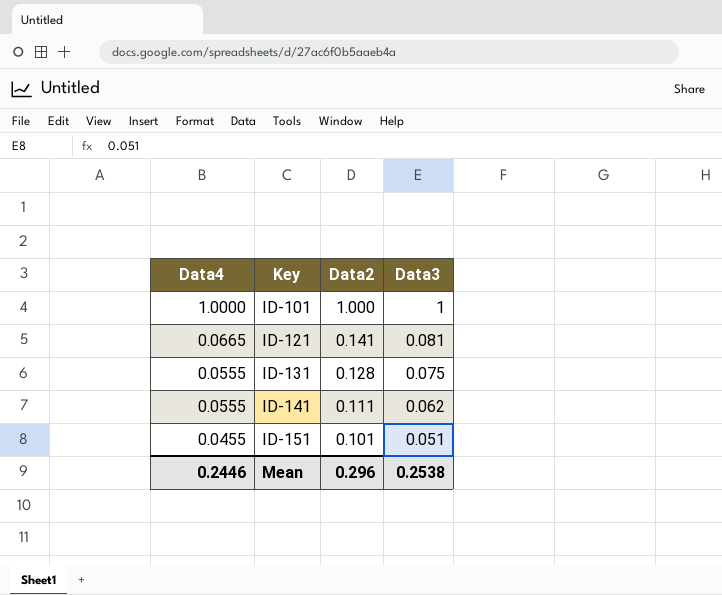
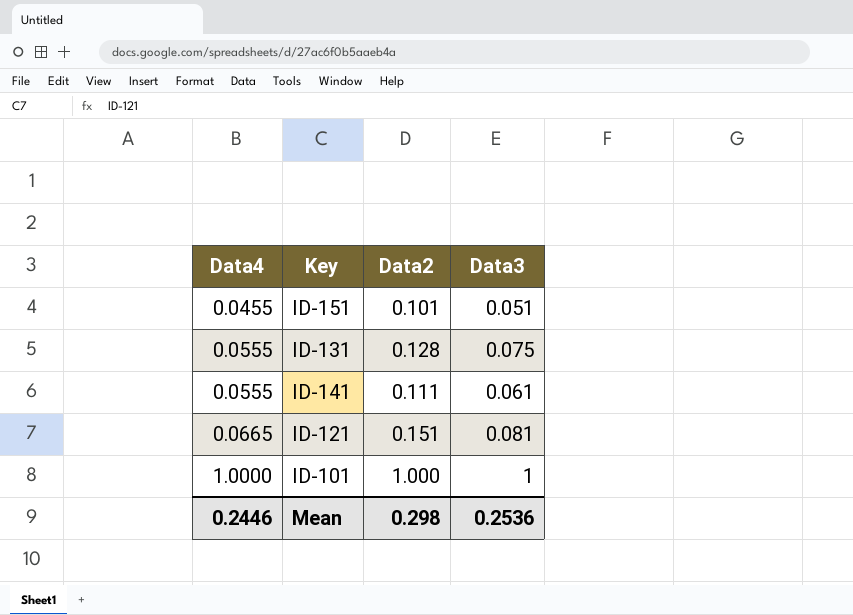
row order: Data4 descending -> Data4 ascending
ID-141 | Data3: 0.062 -> 0.061
ID-121 | Data2: 0.141 -> 0.151
Mean | Data2: 0.296 -> 0.298
Mean | Data3: 0.2538 -> 0.2536

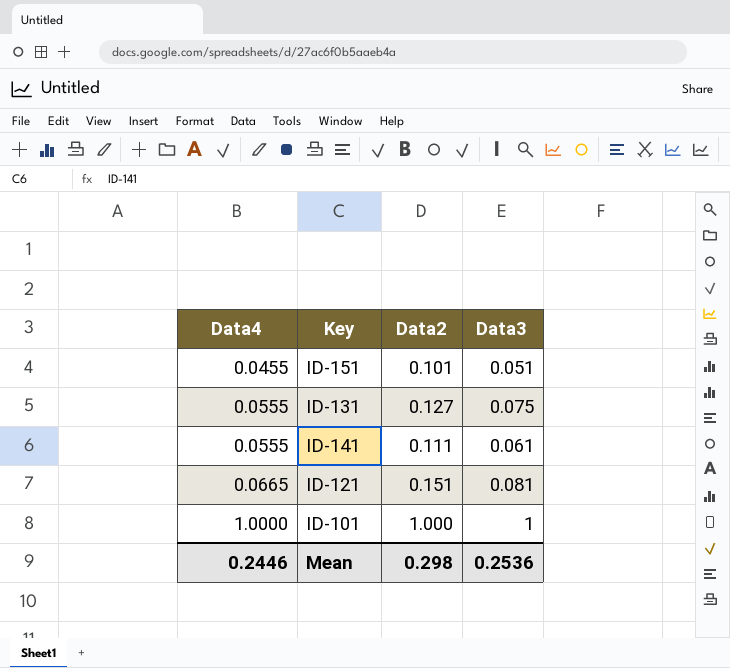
ID-131 | Data2: 0.128 -> 0.127

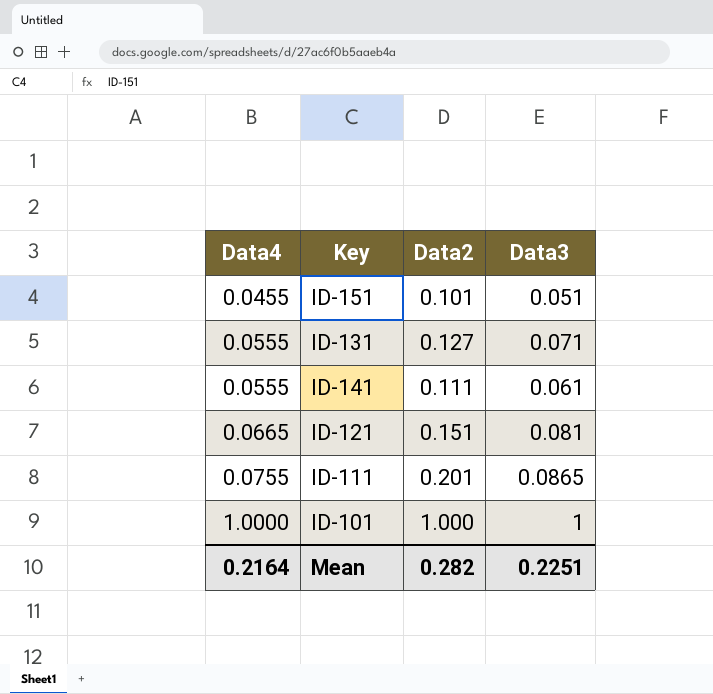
ID-131 | Data3: 0.075 -> 0.071
row ID-111: none -> 0.0755 | 0.201 | 0.0865
Mean | Data4: 0.2446 -> 0.2164
Mean | Data2: 0.298 -> 0.282
Mean | Data3: 0.2536 -> 0.2251

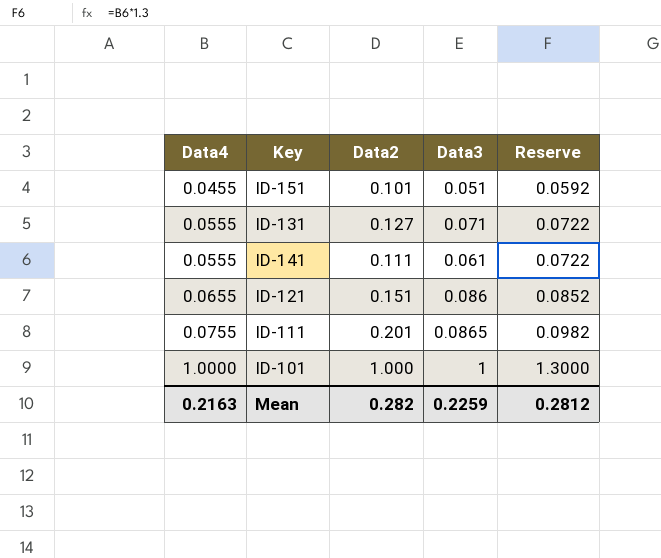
column Reserve | formula: none -> [Data4] * 1.3
ID-121 | Data4: 0.0665 -> 0.0655
ID-121 | Data3: 0.081 -> 0.086
Mean | Data4: 0.2164 -> 0.2163
Mean | Data3: 0.2251 -> 0.2259

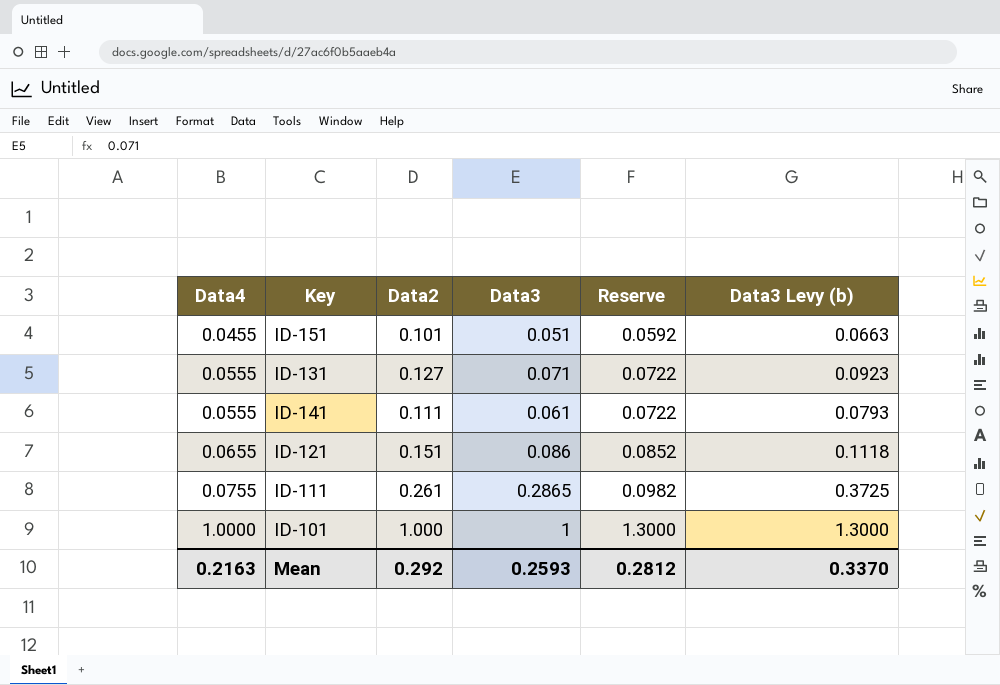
column Data3 Levy (b) | formula: none -> [Data3] * 1.3
ID-111 | Data2: 0.201 -> 0.261
ID-111 | Data3: 0.0865 -> 0.2865
Mean | Data2: 0.282 -> 0.292
Mean | Data3: 0.2259 -> 0.2593

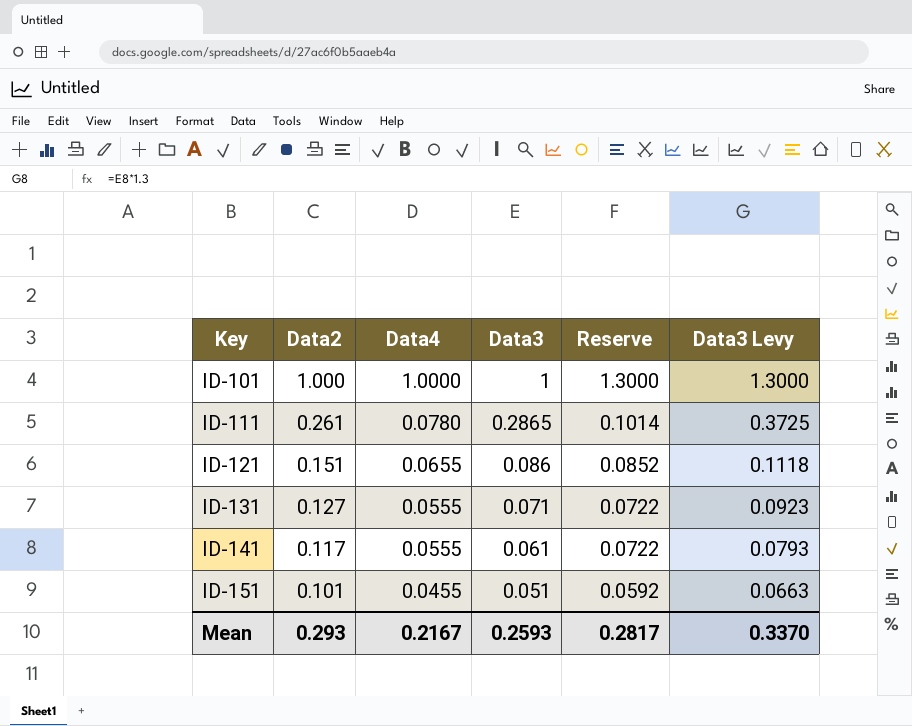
row order: Data4 ascending -> Key ascending
column Data4 | position: 1 -> 3
column name: Data3 Levy (b) -> Data3 Levy
ID-111 | Data4: 0.0755 -> 0.0780
ID-111 | Reserve: 0.0982 -> 0.1014
ID-141 | Data2: 0.111 -> 0.117
Mean | Data2: 0.292 -> 0.293
Mean | Data4: 0.2163 -> 0.2167
Mean | Reserve: 0.2812 -> 0.2817

